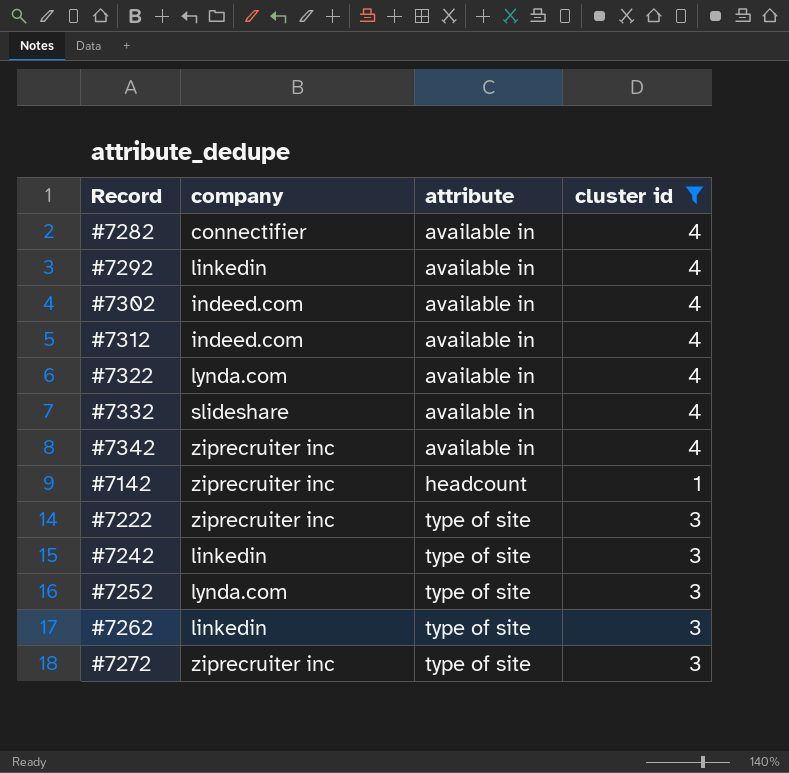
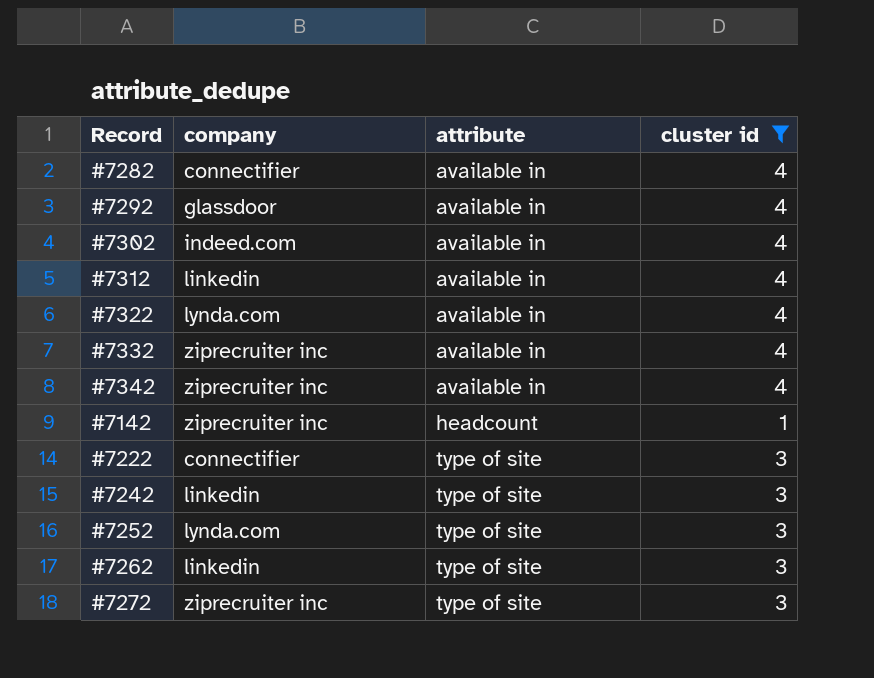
#7292 | company: linkedin -> glassdoor
#7312 | company: indeed.com -> linkedin
#7332 | company: slideshare -> ziprecruiter inc
#7222 | company: ziprecruiter inc -> connectifier

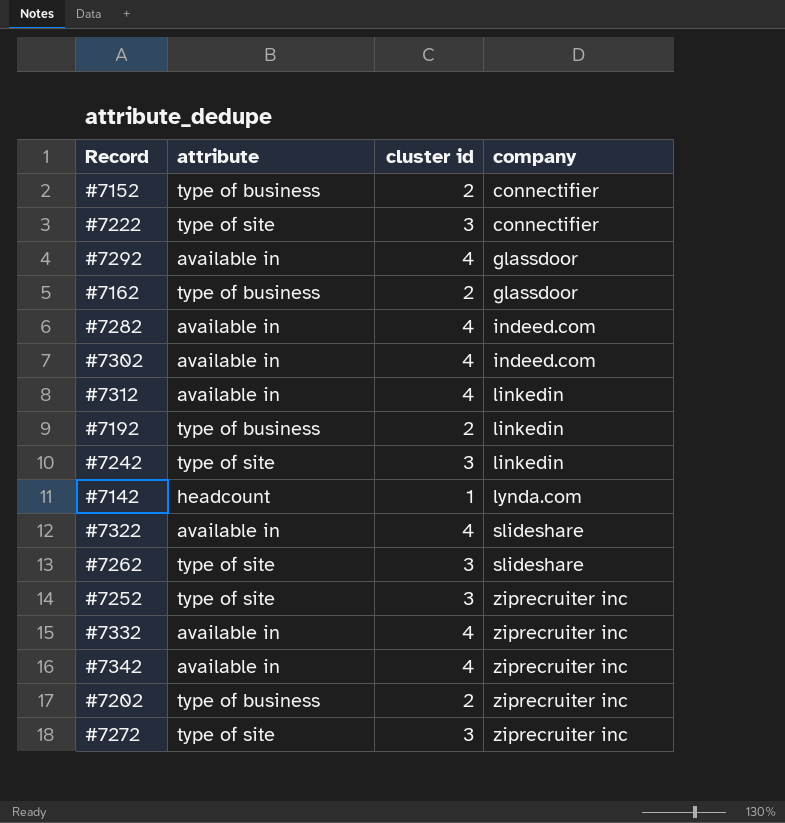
filter: cluster id != 2 -> none
row order: attribute ascending -> company ascending
column company | position: 2 -> 4
#7282 | company: connectifier -> indeed.com
#7142 | company: ziprecruiter inc -> lynda.com
#7322 | company: lynda.com -> slideshare
#7262 | company: linkedin -> slideshare
#7252 | company: lynda.com -> ziprecruiter inc

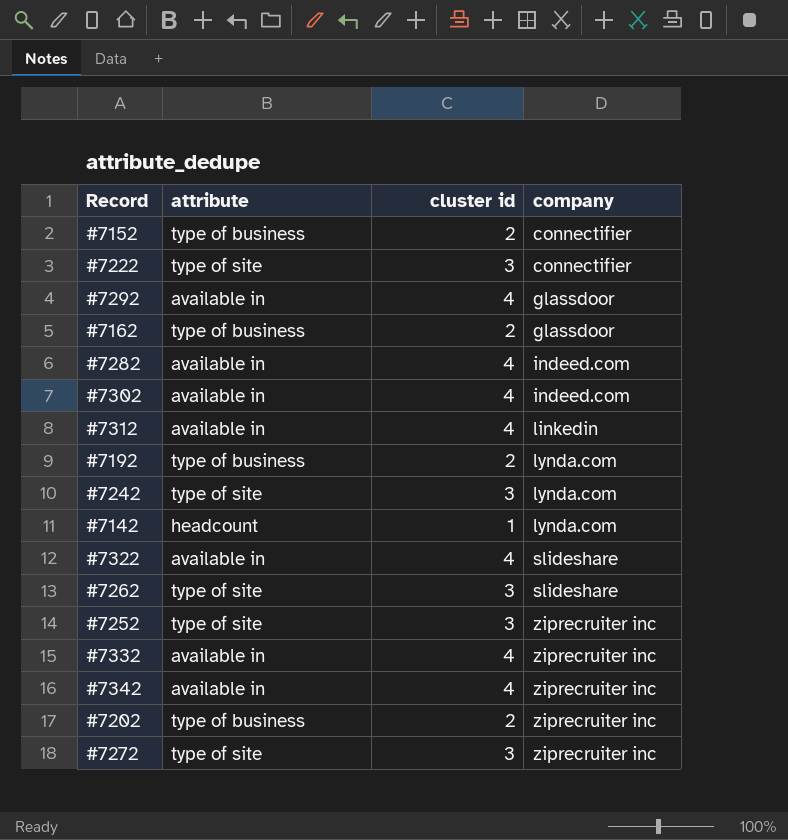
#7192 | company: linkedin -> lynda.com
#7242 | company: linkedin -> lynda.com

